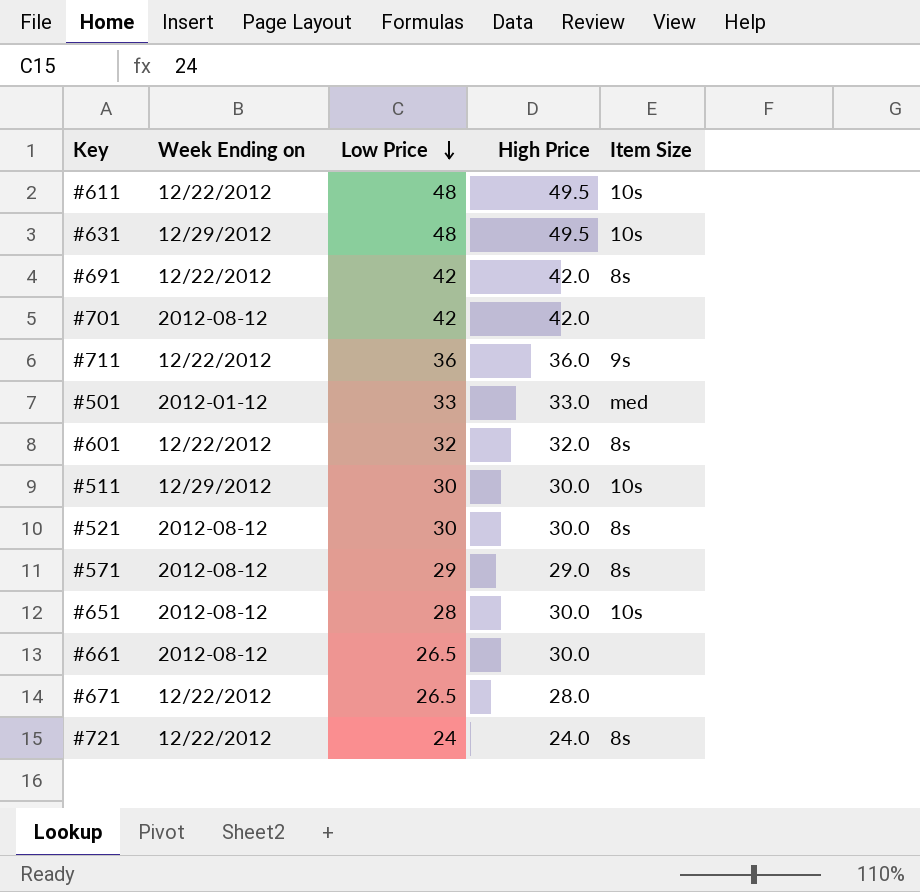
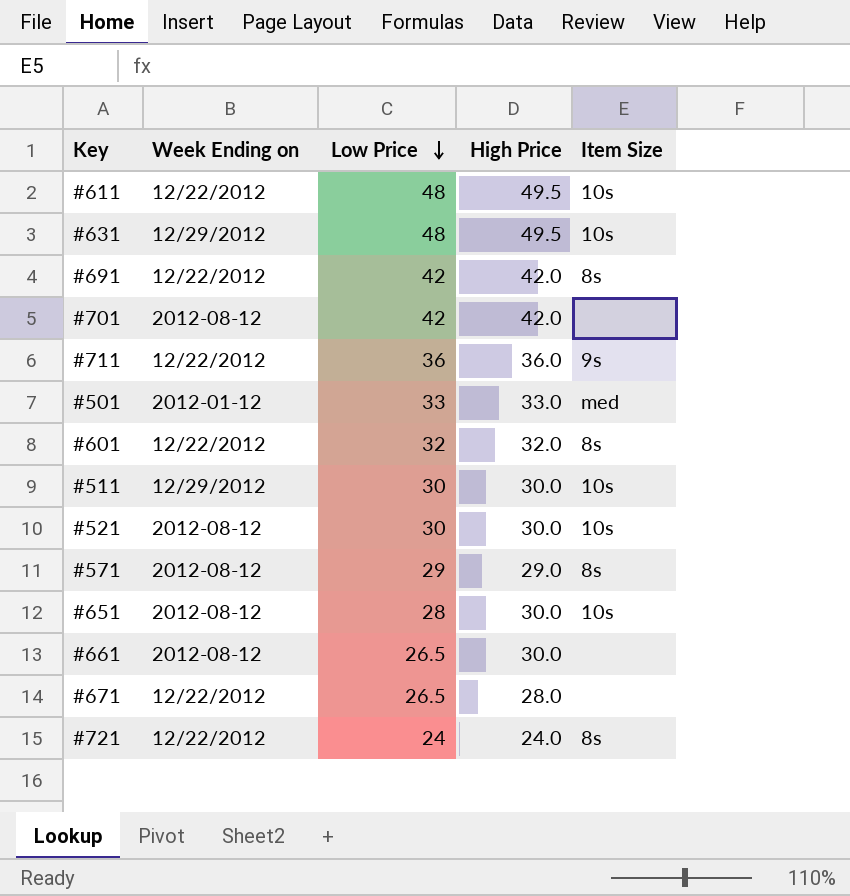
#521 | Item Size: 8s -> 10s

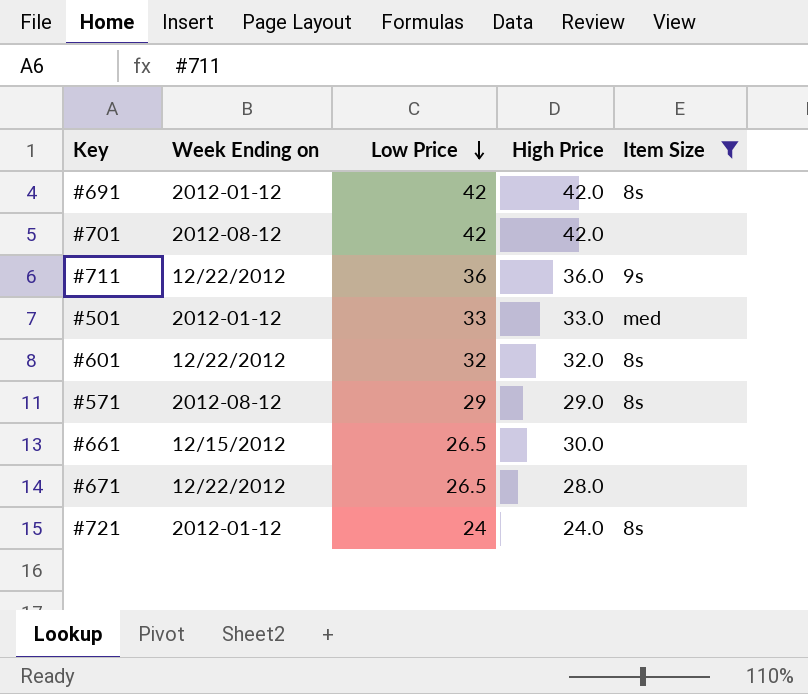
filter: none -> Item Size != 10s
#691 | Week Ending on: 12/22/2012 -> 2012-01-12
#661 | Week Ending on: 2012-08-12 -> 12/15/2012
#721 | Week Ending on: 12/22/2012 -> 2012-01-12

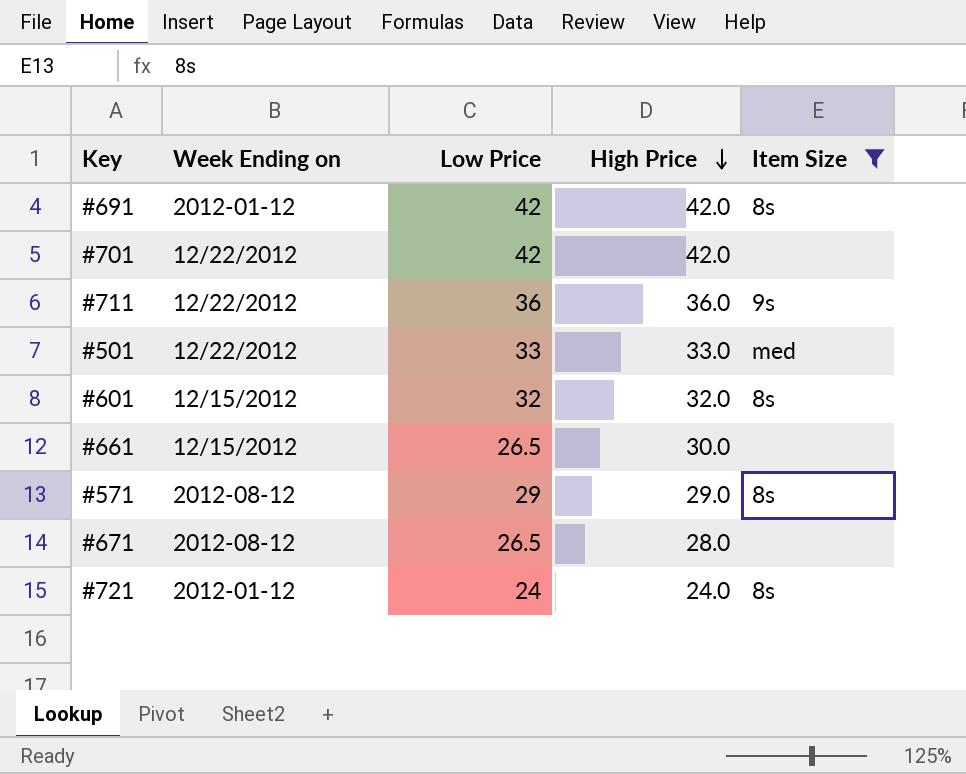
row order: Low Price descending -> High Price descending
#701 | Week Ending on: 2012-08-12 -> 12/22/2012
#501 | Week Ending on: 2012-01-12 -> 12/22/2012
#601 | Week Ending on: 12/22/2012 -> 12/15/2012
#671 | Week Ending on: 12/22/2012 -> 2012-08-12

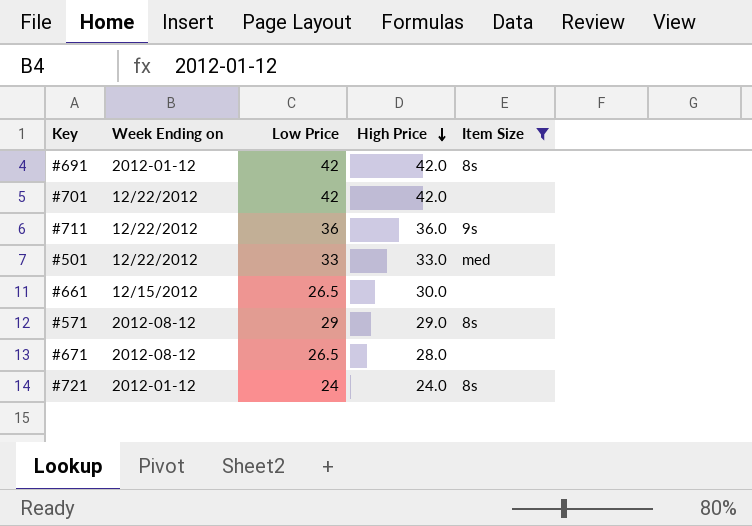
row #601: 12/15/2012 | 32 | 32.0 | 8s -> none

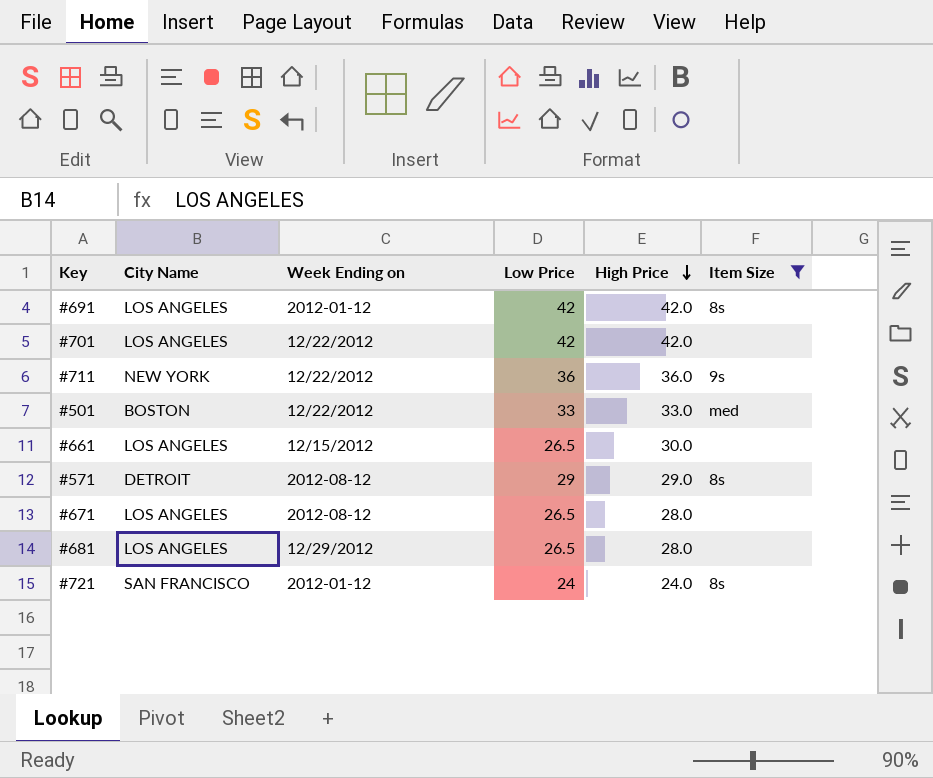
column City Name | position: none -> 2
row #681: none -> LOS ANGELES | 12/29/2012 | 26.5 | 28.0 | none

